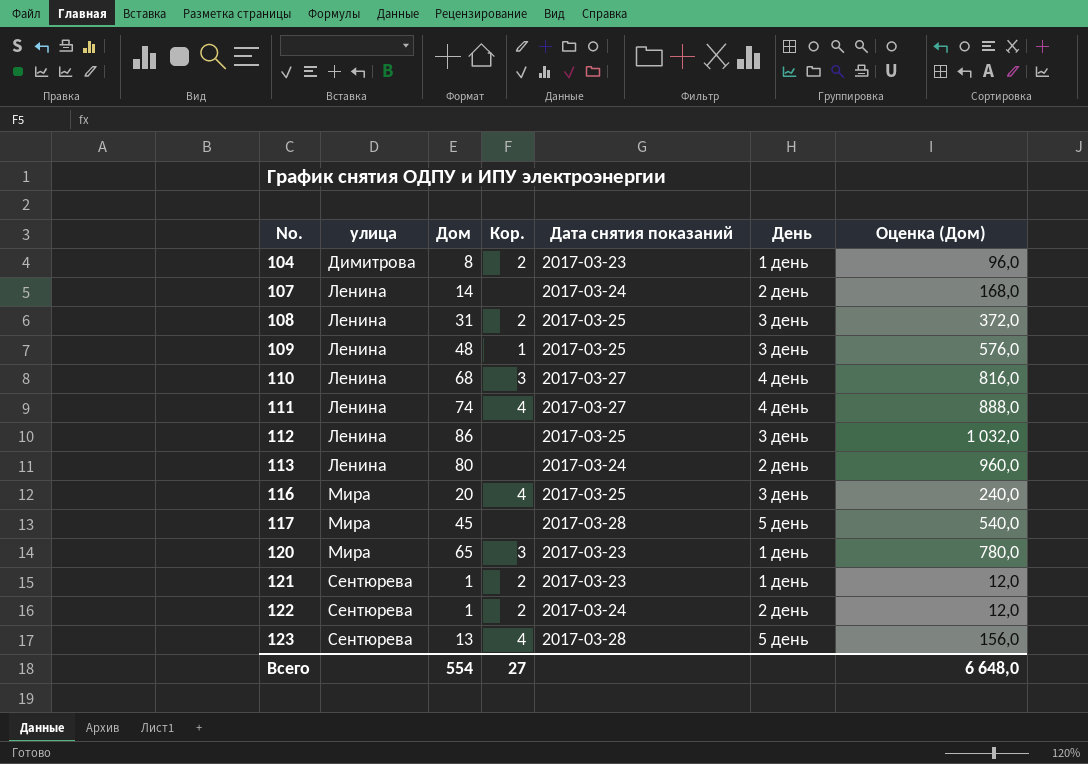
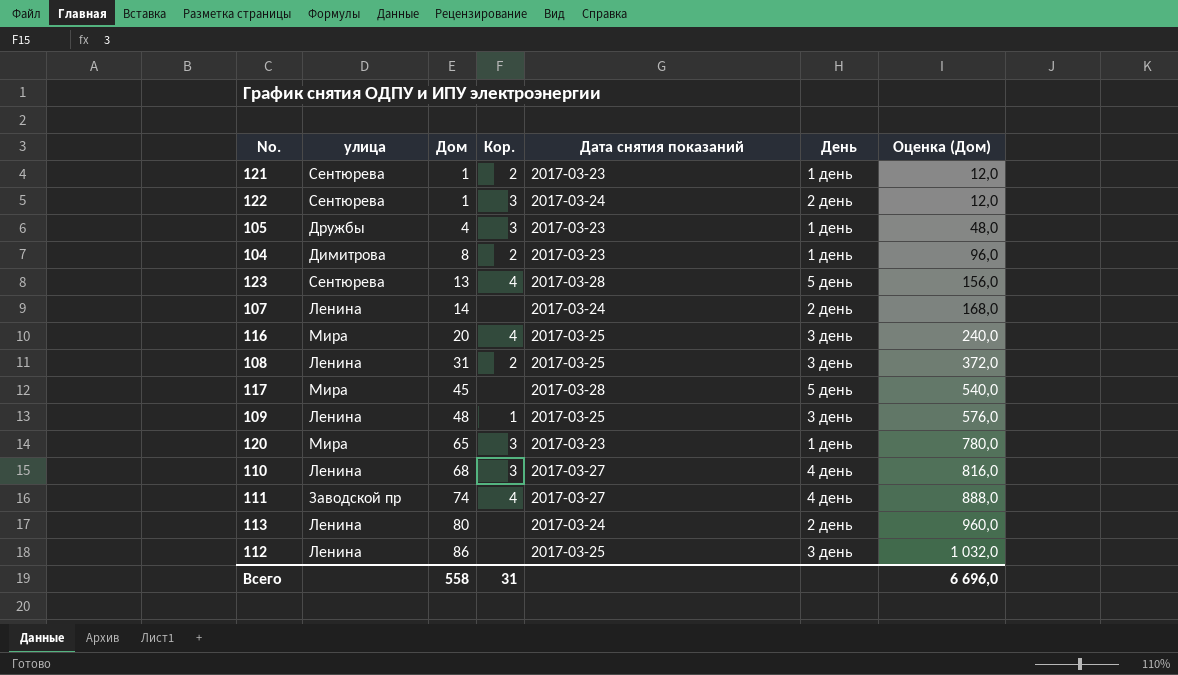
row order: No. ascending -> Дом ascending
122 | Кор.: 2 -> 3
row 105: none -> Дружбы | 4 | 3 | 2017-03-23 | 1 день | 48,0
111 | улица: Ленина -> Заводской пр
Всего | Дом: 554 -> 558
Всего | Кор.: 27 -> 31
Всего | Оценка (Дом): 6 648,0 -> 6 696,0

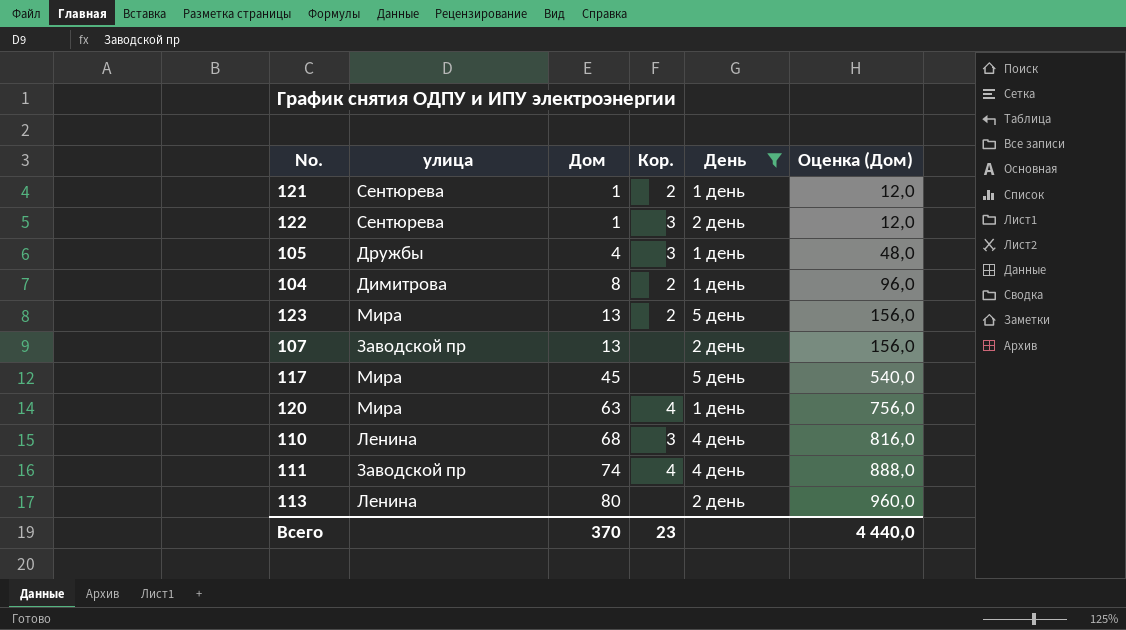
filter: none -> День != 3 день
column Дата снятия показаний | position: 5 -> none
123 | улица: Сентюрева -> Мира
123 | Кор.: 4 -> 2
107 | улица: Ленина -> Заводской пр
107 | Дом: 14 -> 13
107 | Оценка (Дом): 168,0 -> 156,0
120 | Дом: 65 -> 63
120 | Кор.: 3 -> 4
120 | Оценка (Дом): 780,0 -> 756,0
Всего | Дом: 558 -> 370
Всего | Кор.: 31 -> 23
Всего | Оценка (Дом): 6 696,0 -> 4 440,0

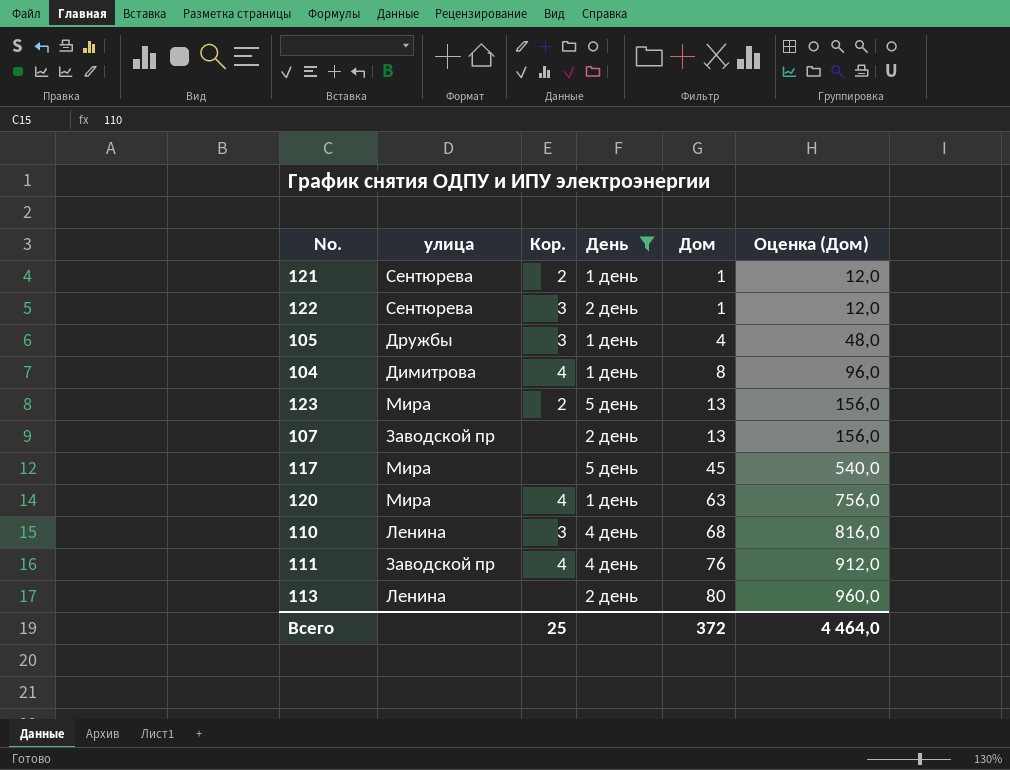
column Дом | position: 3 -> 5
104 | Кор.: 2 -> 4
111 | Дом: 74 -> 76
111 | Оценка (Дом): 888,0 -> 912,0
Всего | Кор.: 23 -> 25
Всего | Дом: 370 -> 372
Всего | Оценка (Дом): 4 440,0 -> 4 464,0

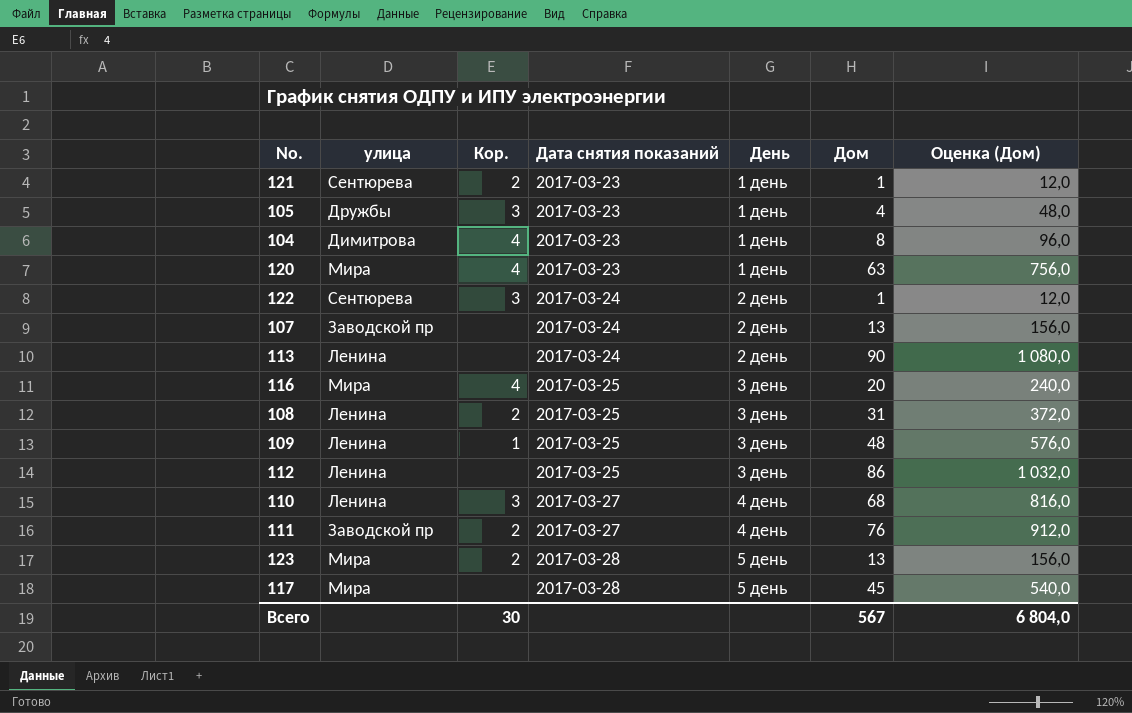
filter: День != 3 день -> none
row order: Дом ascending -> Дата снятия показаний ascending
column Дата снятия показаний | position: none -> 4
113 | Дом: 80 -> 90
113 | Оценка (Дом): 960,0 -> 1 080,0
111 | Кор.: 4 -> 2
Всего | Кор.: 25 -> 30
Всего | Дом: 372 -> 567
Всего | Оценка (Дом): 4 464,0 -> 6 804,0

